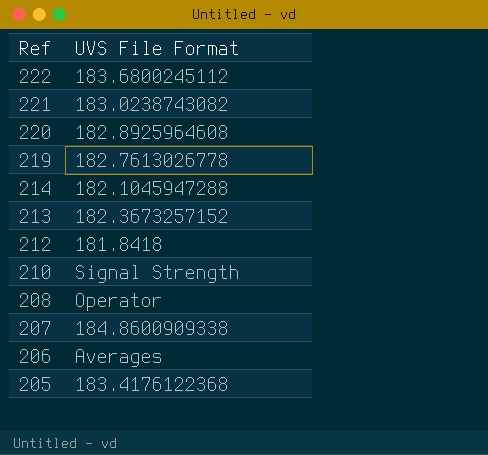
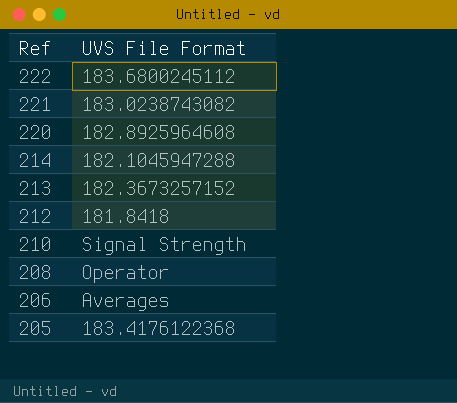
row 219: 182.7613026778 -> none
row 207: 184.8600909338 -> none

